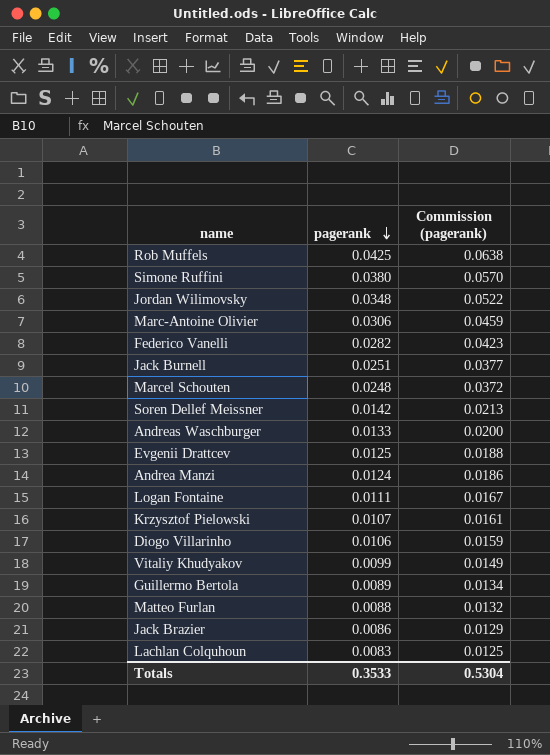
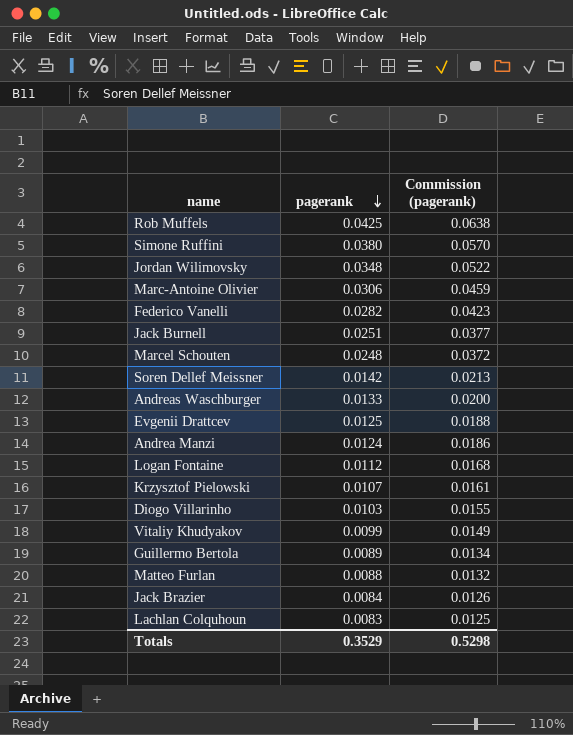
Logan Fontaine | pagerank: 0.0111 -> 0.0112
Logan Fontaine | Commission (pagerank): 0.0167 -> 0.0168
Diogo Villarinho | pagerank: 0.0106 -> 0.0103
Diogo Villarinho | Commission (pagerank): 0.0159 -> 0.0155
Jack Brazier | pagerank: 0.0086 -> 0.0084
Jack Brazier | Commission (pagerank): 0.0129 -> 0.0126
Totals | pagerank: 0.3533 -> 0.3529
Totals | Commission (pagerank): 0.5304 -> 0.5298

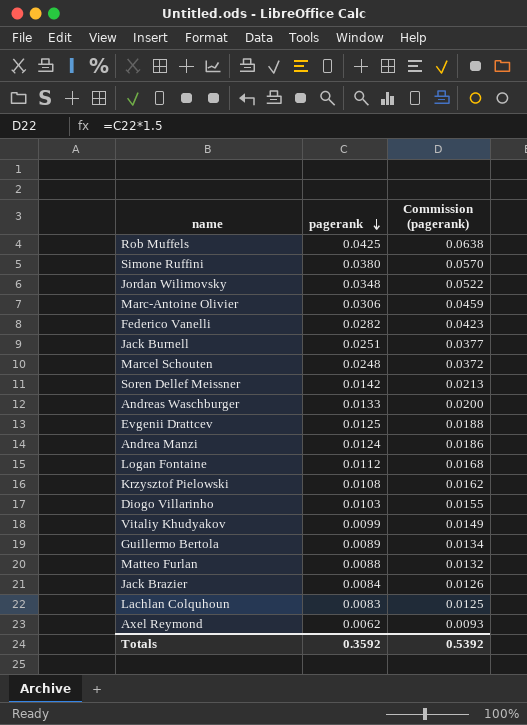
Krzysztof Pielowski | pagerank: 0.0107 -> 0.0108
Krzysztof Pielowski | Commission (pagerank): 0.0161 -> 0.0162
row Axel Reymond: none -> 0.0062 | 0.0093
Totals | pagerank: 0.3529 -> 0.3592
Totals | Commission (pagerank): 0.5298 -> 0.5392

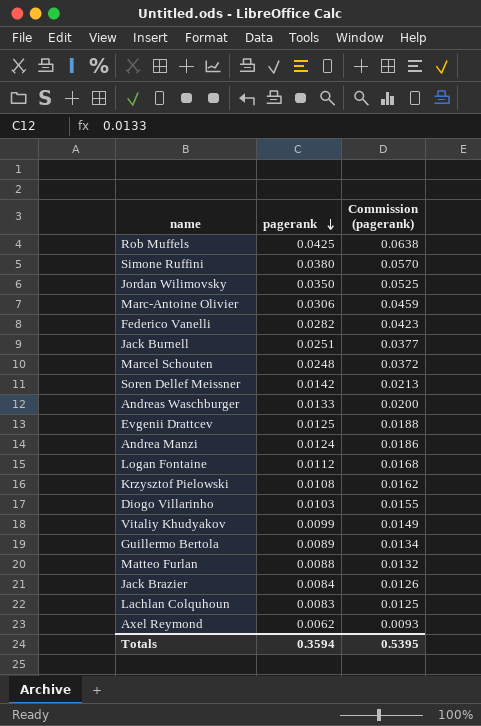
Jordan Wilimovsky | pagerank: 0.0348 -> 0.0350
Jordan Wilimovsky | Commission (pagerank): 0.0522 -> 0.0525
Totals | pagerank: 0.3592 -> 0.3594
Totals | Commission (pagerank): 0.5392 -> 0.5395

